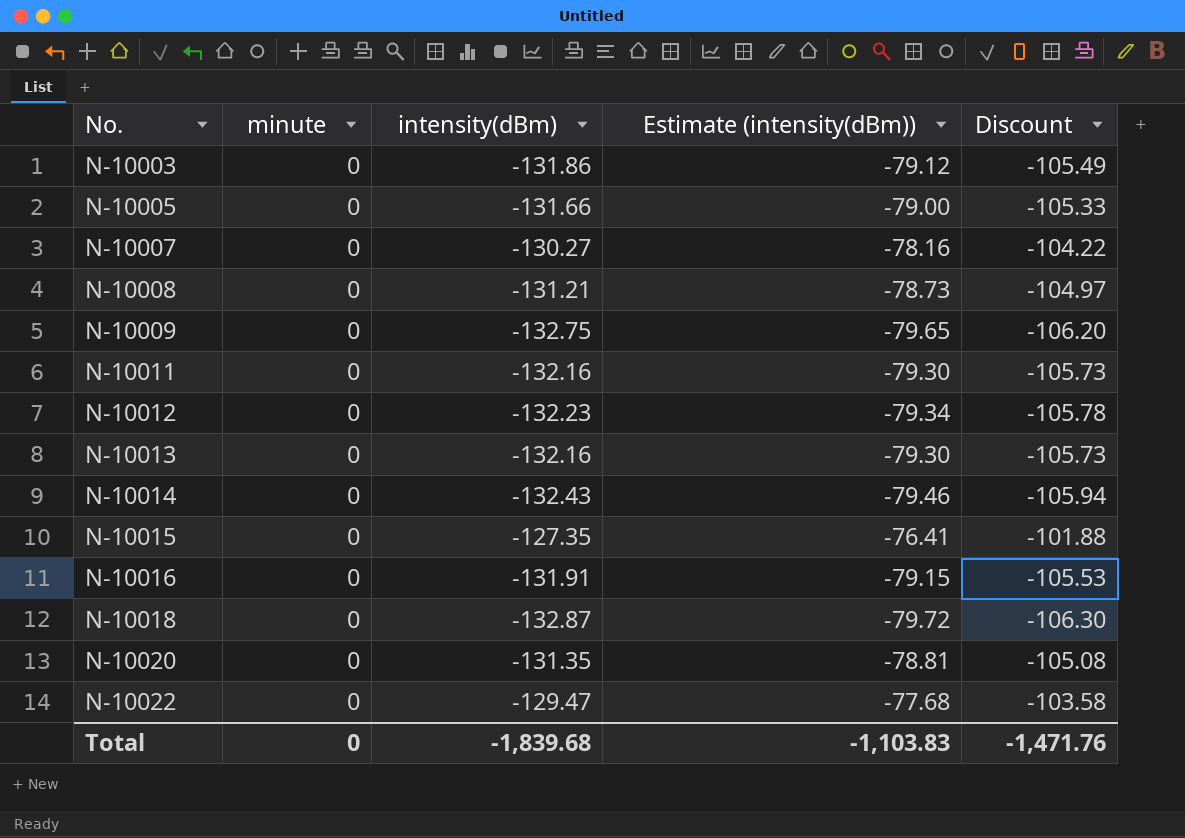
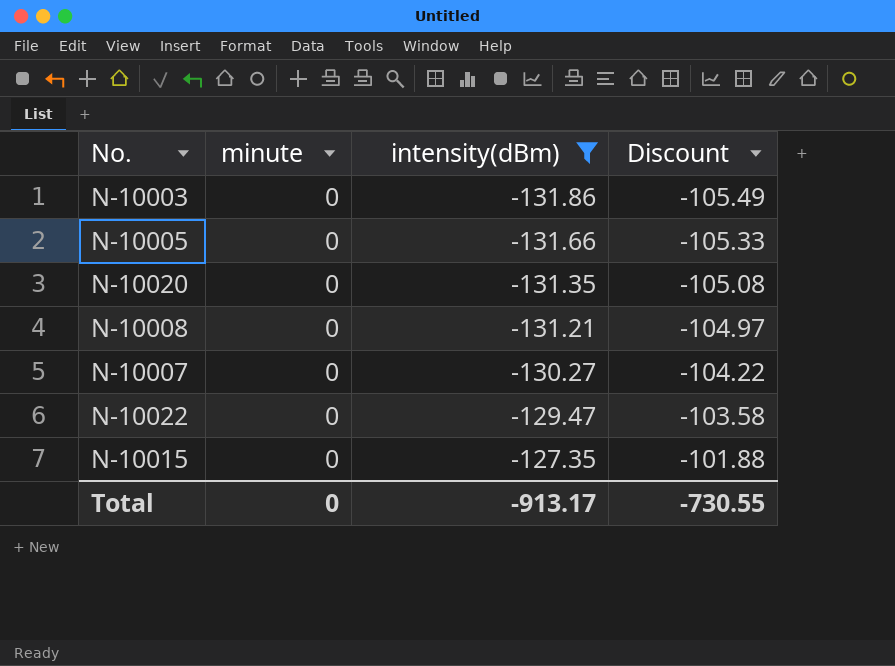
filter: none -> intensity(dBm) >= -131.86
row order: No. ascending -> intensity(dBm) ascending
column Estimate (intensity(dBm)) | formula: [intensity(dBm)] * 0.6 -> none
Total | intensity(dBm): -1,839.68 -> -913.17
Total | Discount: -1,471.76 -> -730.55

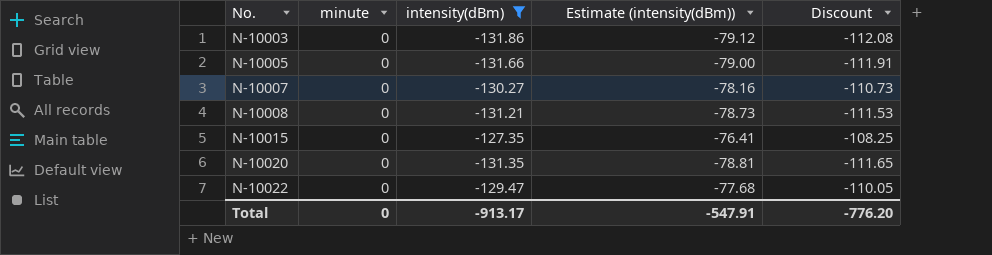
row order: intensity(dBm) ascending -> No. ascending
column Estimate (intensity(dBm)) | formula: none -> [intensity(dBm)] * 0.6
column Discount | formula: [intensity(dBm)] * 0.8 -> [intensity(dBm)] * 0.85
Total | Discount: -730.55 -> -776.20

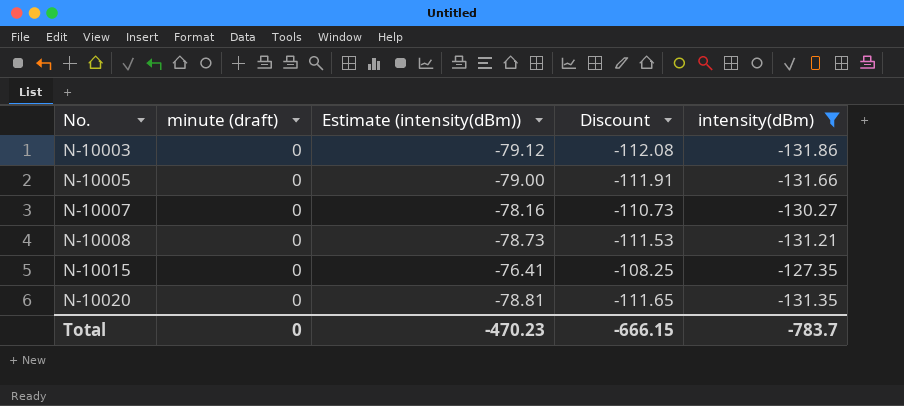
column name: minute -> minute (draft)
column intensity(dBm) | position: 3 -> 5
row N-10022: 0 | -129.47 | -77.68 | -110.05 -> none
Total | Estimate (intensity(dBm)): -547.91 -> -470.23
Total | Discount: -776.20 -> -666.15
Total | intensity(dBm): -913.17 -> -783.7

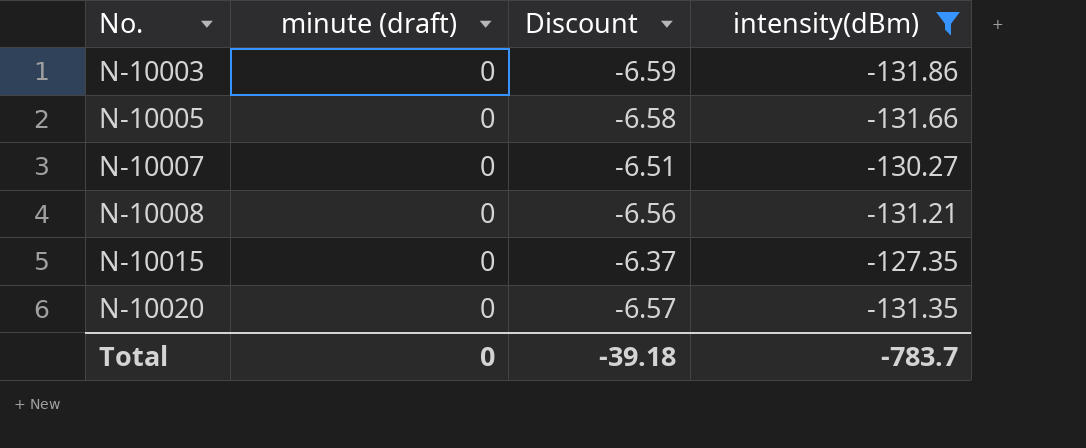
column Estimate (intensity(dBm)) | formula: [intensity(dBm)] * 0.6 -> none
column Discount | formula: [intensity(dBm)] * 0.85 -> [intensity(dBm)] * 0.05
Total | Discount: -666.15 -> -39.18

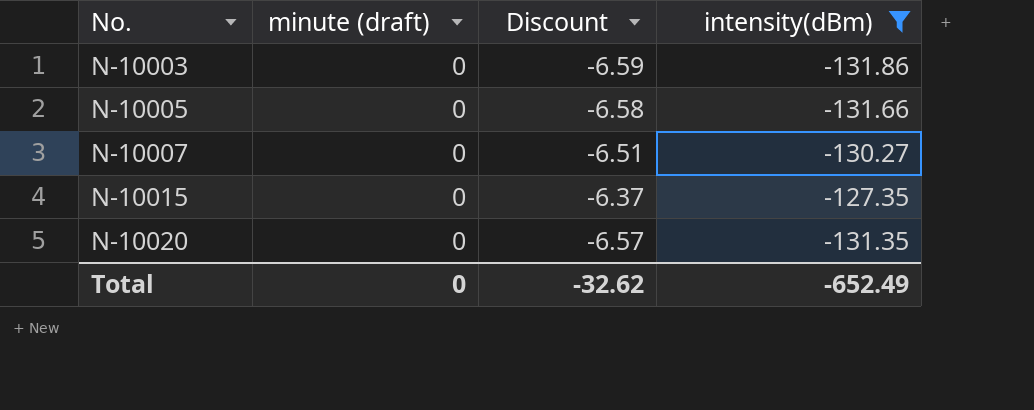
row N-10008: 0 | -6.56 | -131.21 -> none
Total | Discount: -39.18 -> -32.62
Total | intensity(dBm): -783.7 -> -652.49

